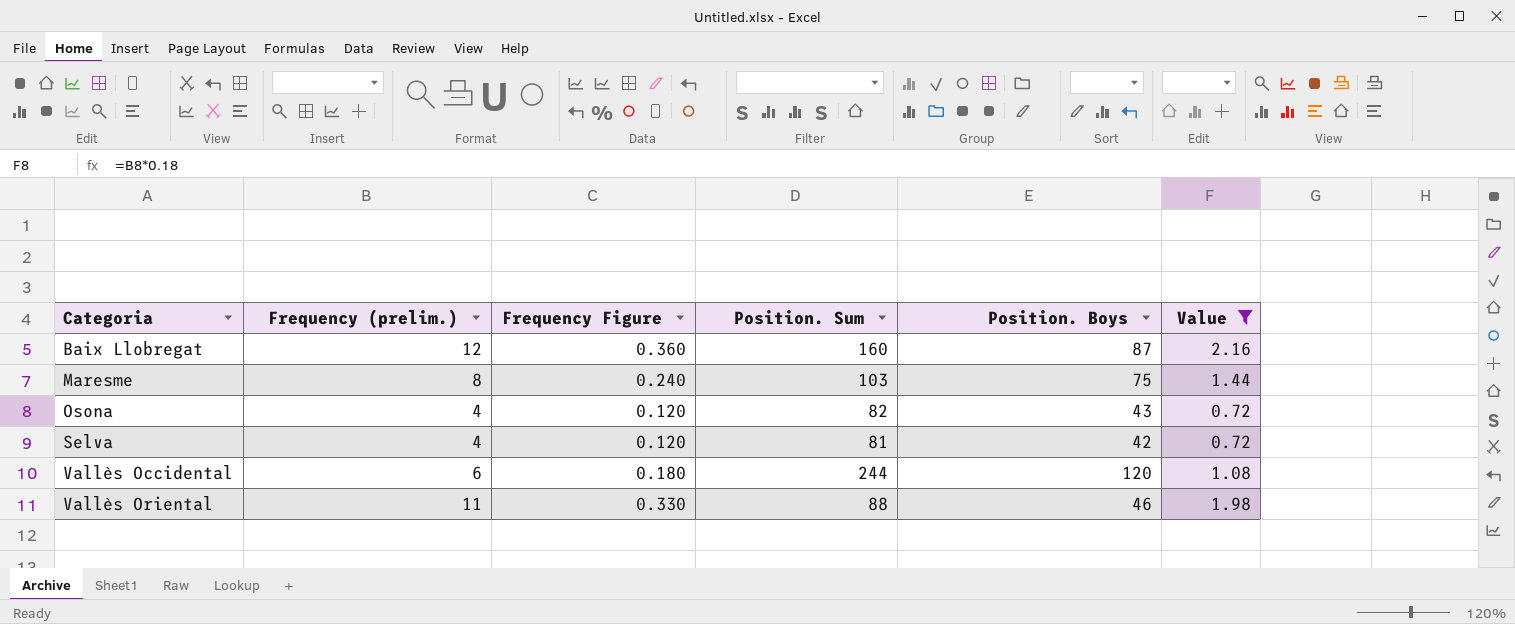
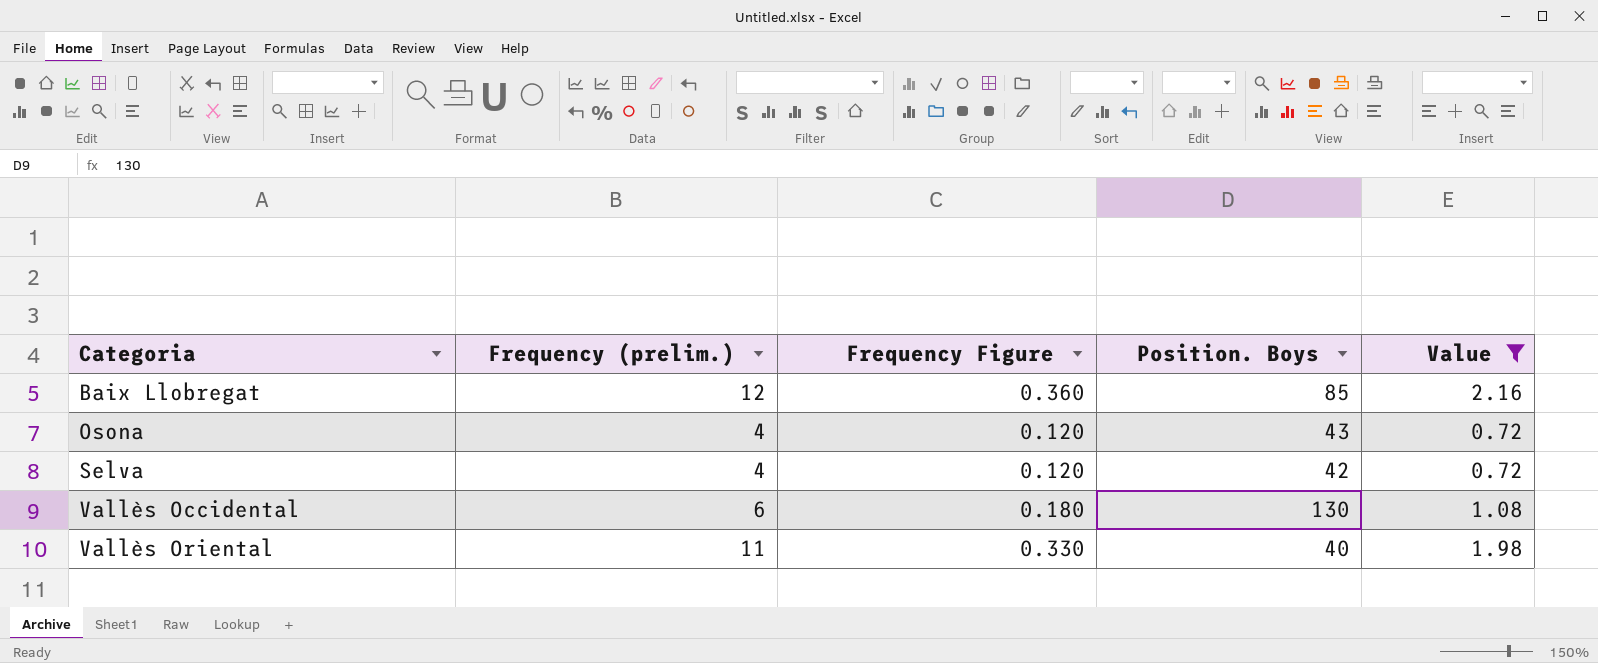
column Position. Sum | position: 4 -> none
row Maresme: 8 | 0.240 | 103 | 75 | 1.44 -> none
Baix Llobregat | Position. Boys: 87 -> 85
Vallès Occidental | Position. Boys: 120 -> 130
Vallès Oriental | Position. Boys: 46 -> 40

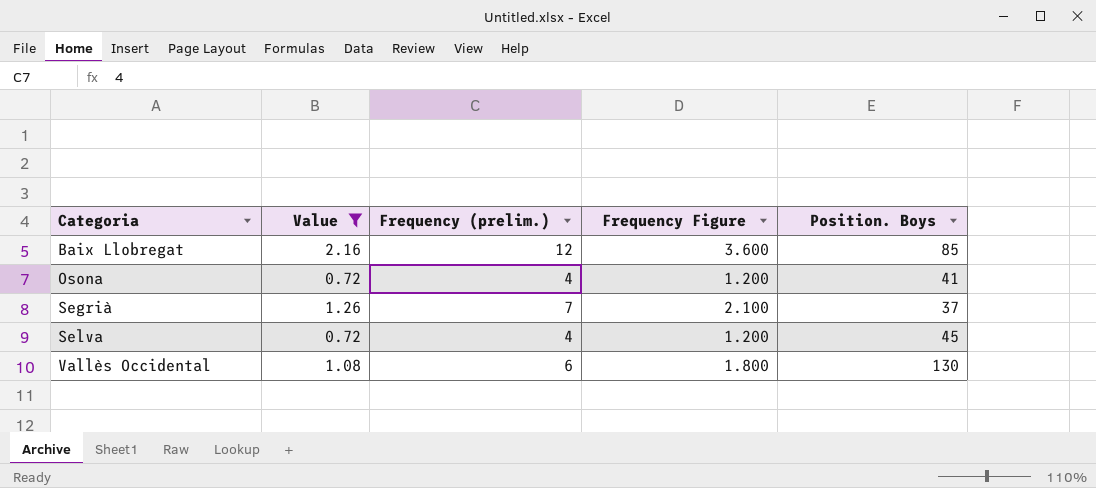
column Value | position: 5 -> 2
column Frequency Figure | formula: [Frequency (prelim.)] * 0.03 -> [Frequency (prelim.)] * 0.3
row Vallès Oriental: 11 | 0.330 | 40 | 1.98 -> none
Osona | Position. Boys: 43 -> 41
row Segrià: none -> 1.26 | 7 | 2.100 | 37
Selva | Position. Boys: 42 -> 45

